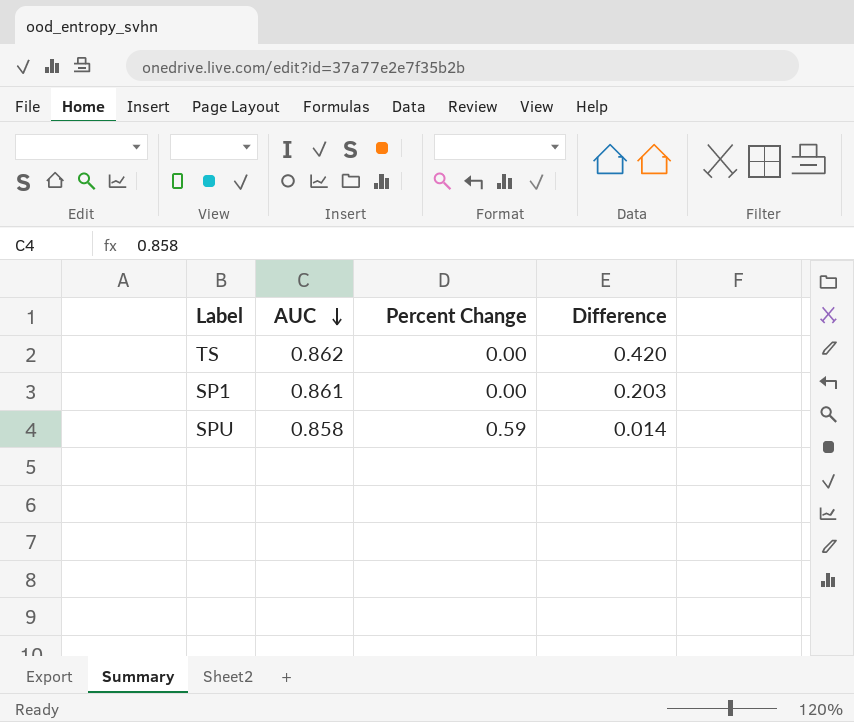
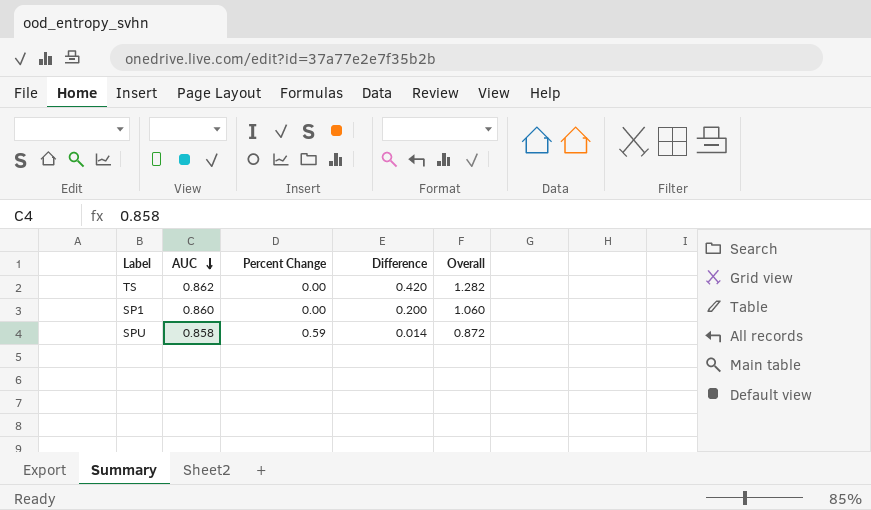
column Overall | formula: none -> [AUC] + [Difference]
SP1 | AUC: 0.861 -> 0.860
SP1 | Difference: 0.203 -> 0.200

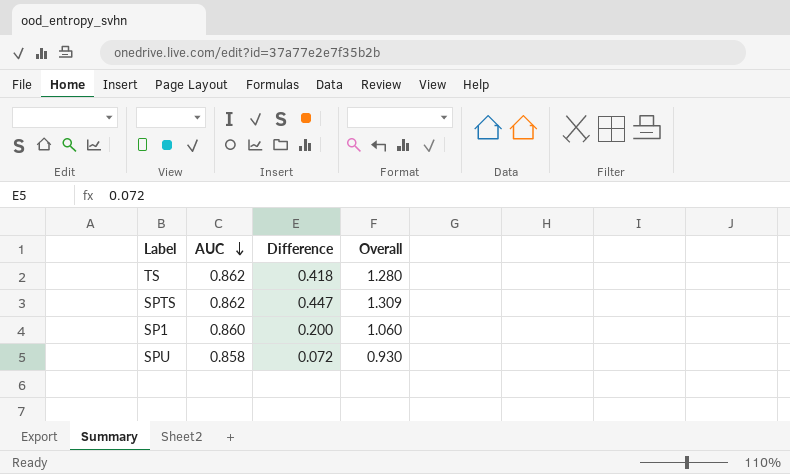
column Percent Change | position: 3 -> none
TS | Difference: 0.420 -> 0.418
TS | Overall: 1.282 -> 1.280
row SPTS: none -> 0.862 | 0.447 | 1.309
SPU | Difference: 0.014 -> 0.072
SPU | Overall: 0.872 -> 0.930

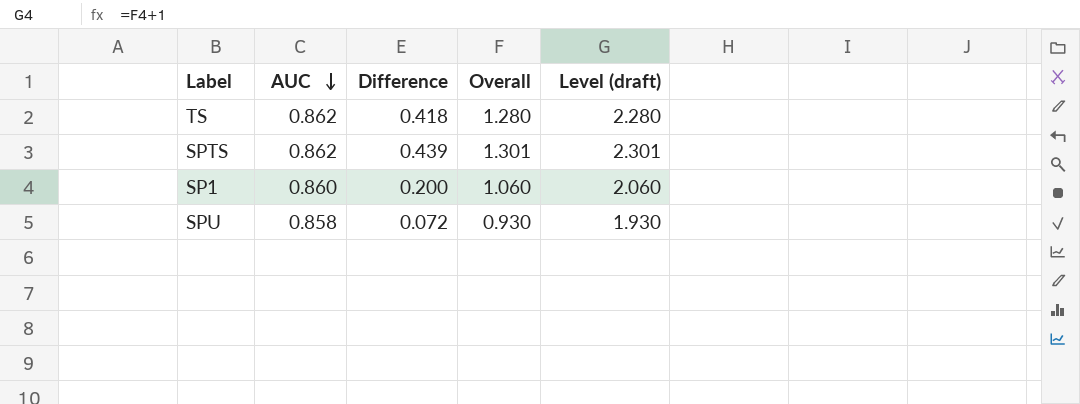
column Level (draft) | formula: none -> [Overall] + 1
SPTS | Difference: 0.447 -> 0.439
SPTS | Overall: 1.309 -> 1.301

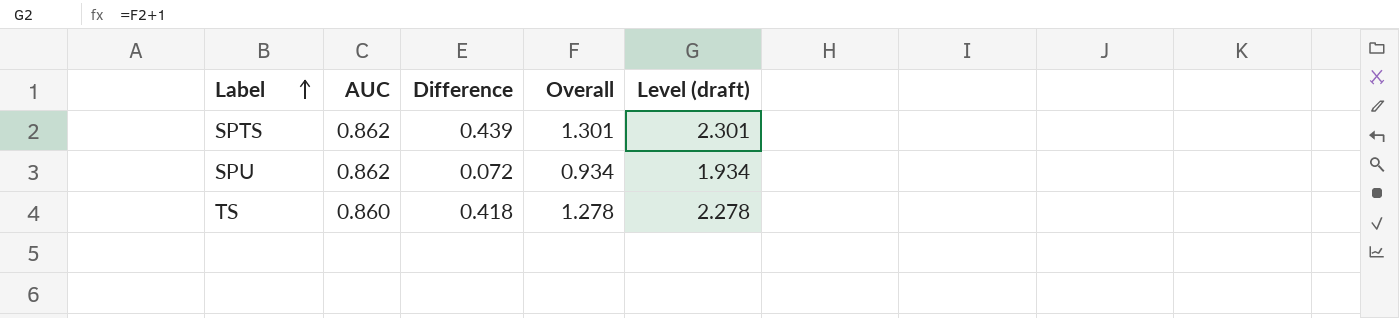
row order: AUC descending -> Label ascending
row SP1: 0.860 | 0.200 | 1.060 | 2.060 -> none
SPU | AUC: 0.858 -> 0.862
SPU | Overall: 0.930 -> 0.934
SPU | Level (draft): 1.930 -> 1.934
TS | AUC: 0.862 -> 0.860
TS | Overall: 1.280 -> 1.278
TS | Level (draft): 2.280 -> 2.278

